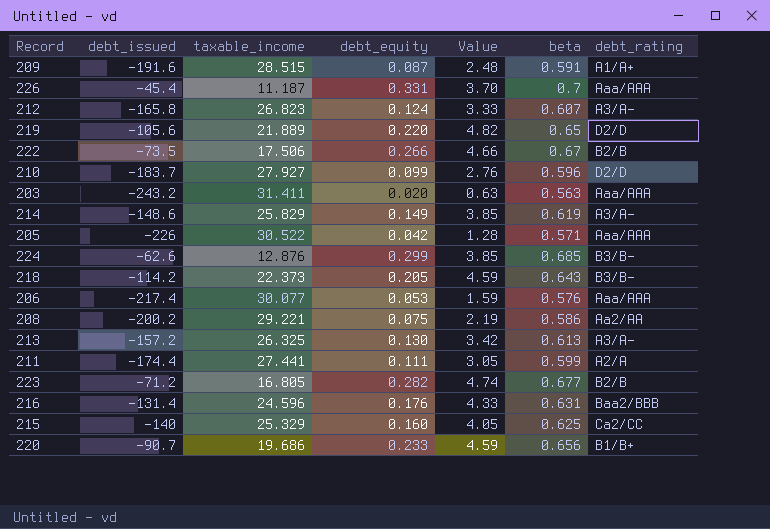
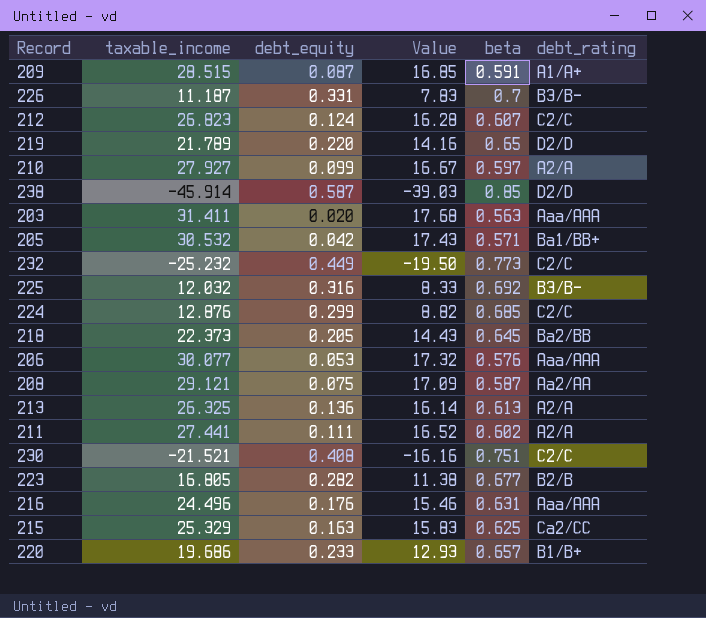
column debt_issued | position: 2 -> none
column Value | formula: [taxable_income] * [debt_equity] -> [taxable_income] * [beta]
row 222: -73.5 | 17.506 | 0.266 | 4.66 | 0.67 | B2/B -> none
row 214: -148.6 | 25.829 | 0.149 | 3.85 | 0.619 | A3/A- -> none
226 | debt_rating: Aaa/AAA -> B3/B-
212 | debt_rating: A3/A- -> C2/C
219 | taxable_income: 21.889 -> 21.789
210 | beta: 0.596 -> 0.597
210 | debt_rating: D2/D -> A2/A
row 238: none -> -45.914 | 0.587 | -39.03 | 0.85 | D2/D
205 | taxable_income: 30.522 -> 30.532
205 | debt_rating: Aaa/AAA -> Ba1/BB+
row 232: none -> -25.232 | 0.449 | -19.50 | 0.773 | C2/C
row 225: none -> 12.032 | 0.316 | 8.33 | 0.692 | B3/B-
224 | debt_rating: B3/B- -> C2/C
218 | beta: 0.643 -> 0.645
218 | debt_rating: B3/B- -> Ba2/BB
208 | taxable_income: 29.221 -> 29.121
208 | beta: 0.586 -> 0.587
213 | debt_equity: 0.130 -> 0.136
213 | debt_rating: A3/A- -> A2/A
211 | beta: 0.599 -> 0.602
row 230: none -> -21.521 | 0.408 | -16.16 | 0.751 | C2/C
216 | taxable_income: 24.596 -> 24.496
216 | debt_rating: Baa2/BBB -> Aaa/AAA
215 | debt_equity: 0.160 -> 0.163
220 | beta: 0.656 -> 0.657

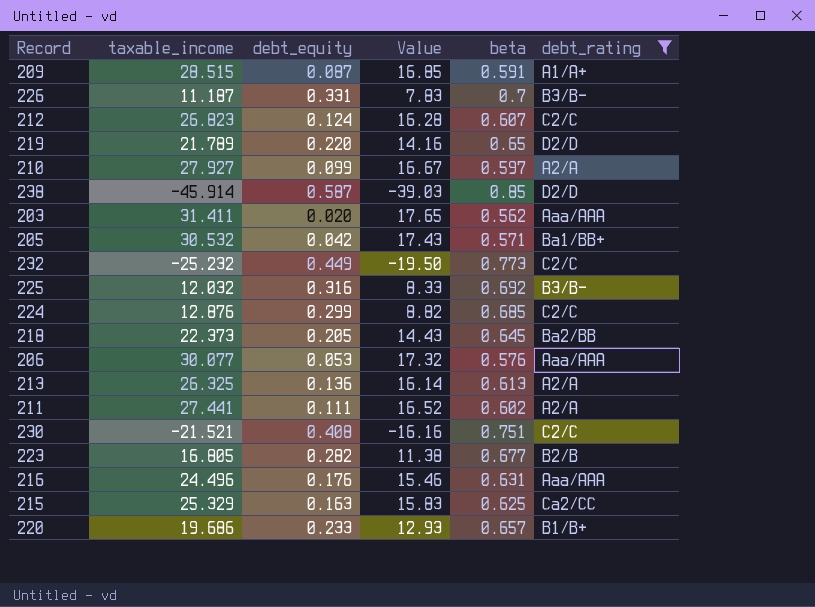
filter: none -> debt_rating != Aa2/AA
203 | Value: 17.68 -> 17.65
203 | beta: 0.563 -> 0.562

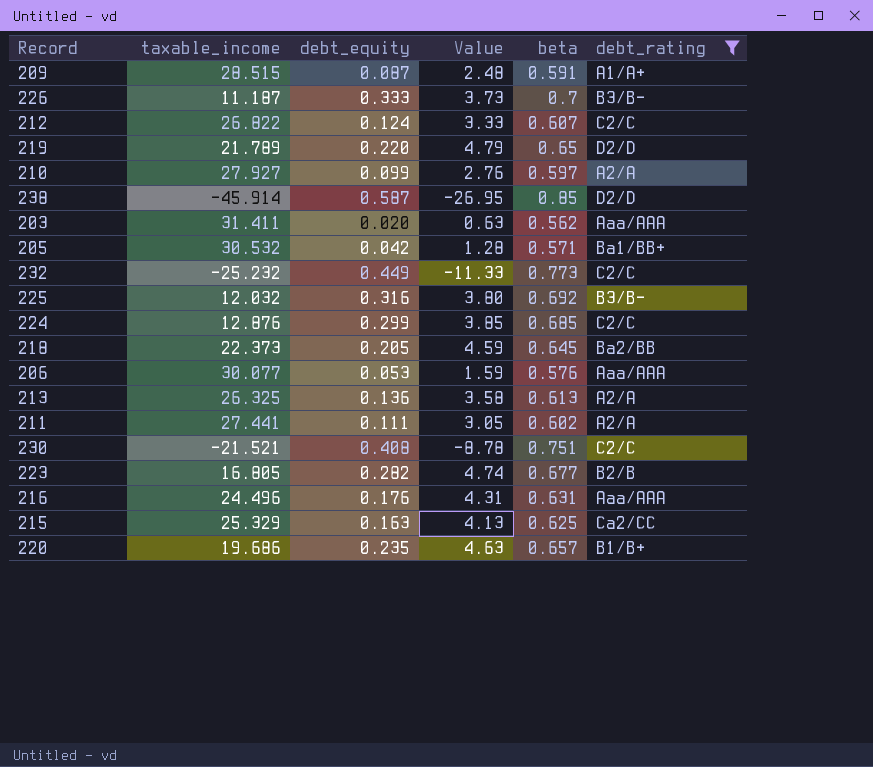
column Value | formula: [taxable_income] * [beta] -> [taxable_income] * [debt_equity]
226 | debt_equity: 0.331 -> 0.333
212 | taxable_income: 26.823 -> 26.822
220 | debt_equity: 0.233 -> 0.235

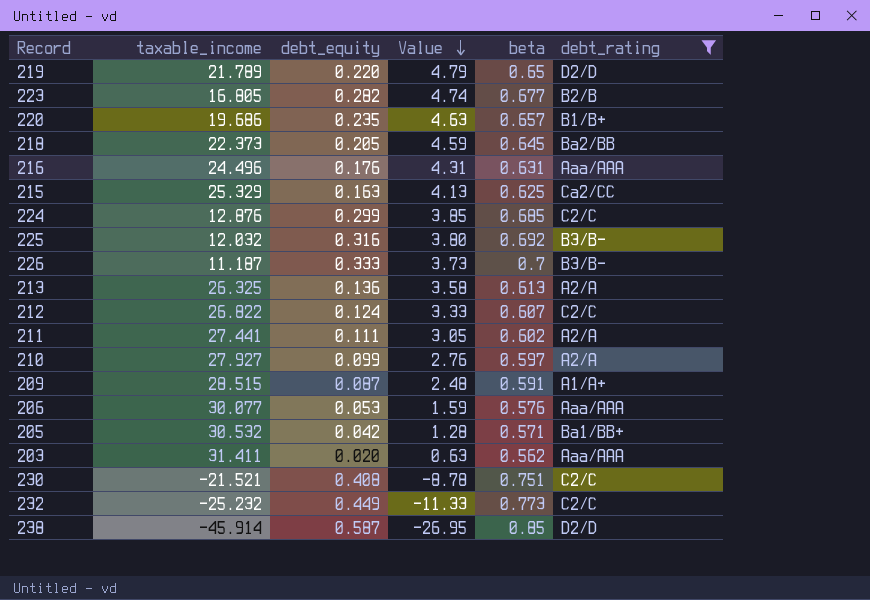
row order: none -> Value descending

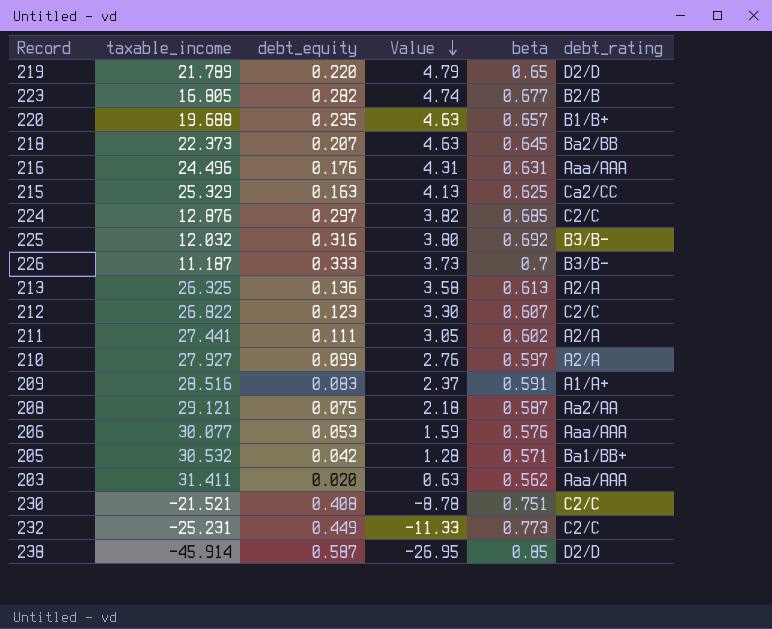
filter: debt_rating != Aa2/AA -> none
220 | taxable_income: 19.686 -> 19.688
218 | debt_equity: 0.205 -> 0.207
218 | Value: 4.59 -> 4.63
224 | debt_equity: 0.299 -> 0.297
224 | Value: 3.85 -> 3.82
212 | debt_equity: 0.124 -> 0.123
212 | Value: 3.33 -> 3.30
209 | taxable_income: 28.515 -> 28.516
209 | debt_equity: 0.087 -> 0.083
209 | Value: 2.48 -> 2.37
232 | taxable_income: -25.232 -> -25.231

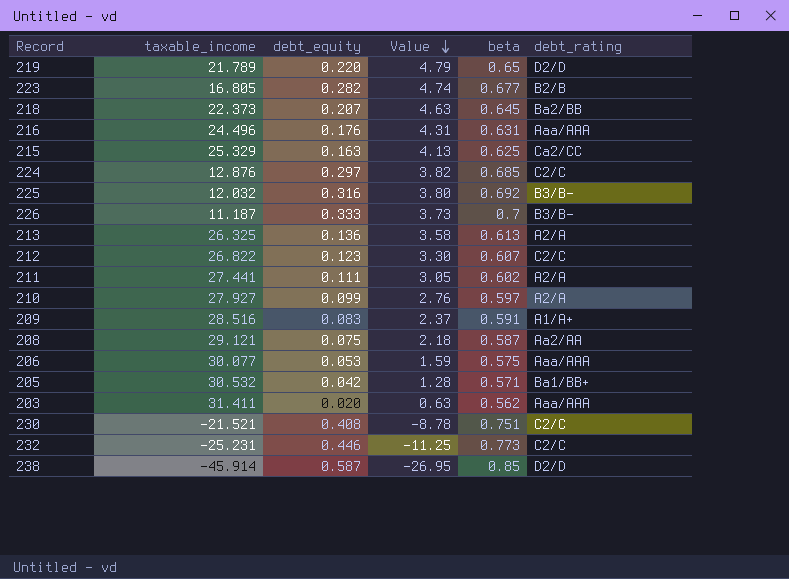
row 220: 19.688 | 0.235 | 4.63 | 0.657 | B1/B+ -> none
206 | beta: 0.576 -> 0.575
232 | debt_equity: 0.449 -> 0.446
232 | Value: -11.33 -> -11.25

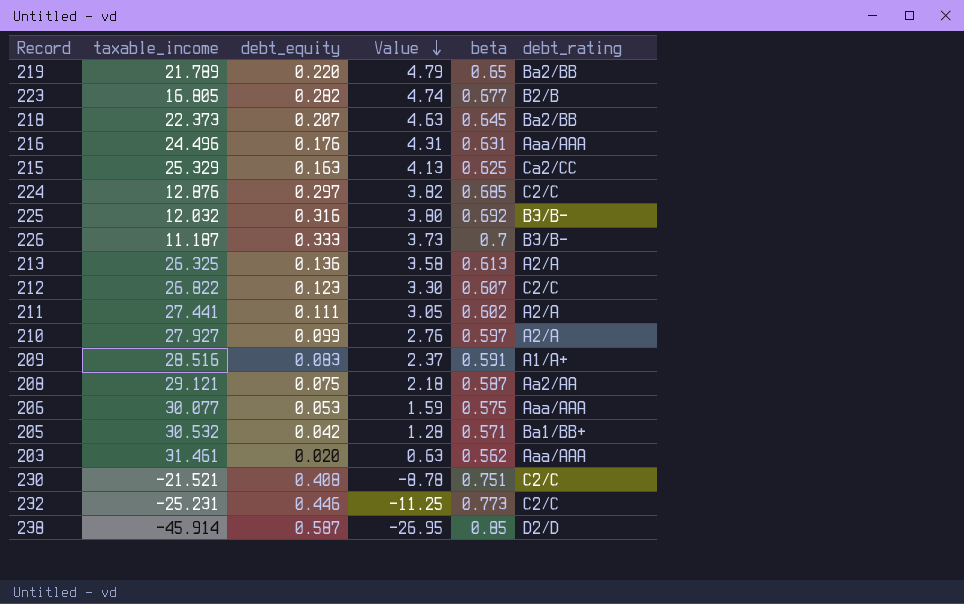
219 | debt_rating: D2/D -> Ba2/BB
203 | taxable_income: 31.411 -> 31.461

